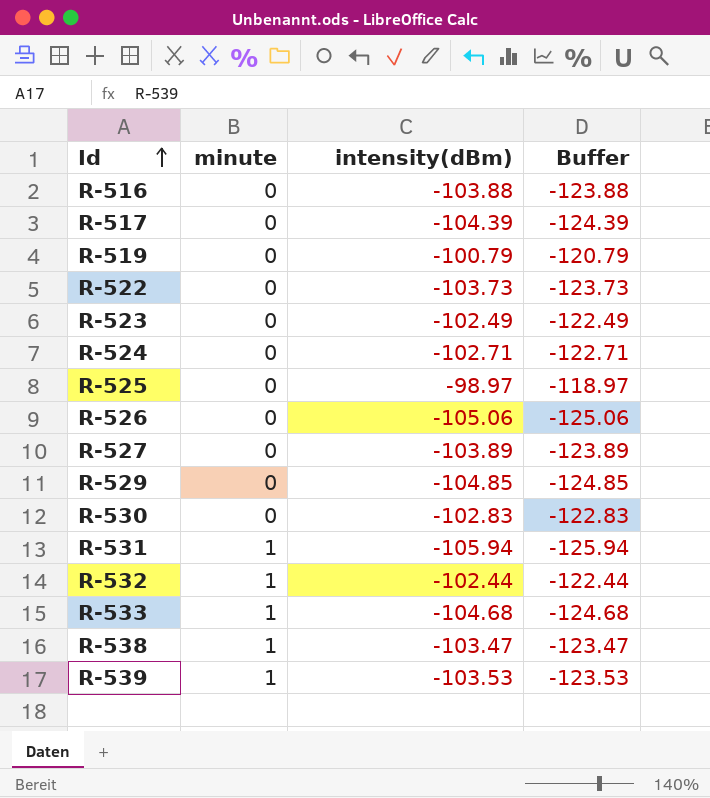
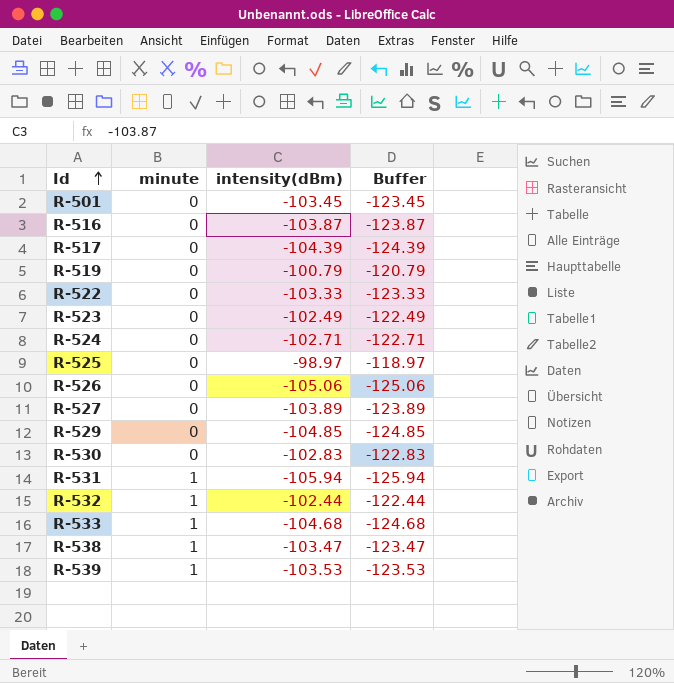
row R-501: none -> 0 | -103.45 | -123.45
R-516 | intensity(dBm): -103.88 -> -103.87
R-516 | Buffer: -123.88 -> -123.87
R-522 | intensity(dBm): -103.73 -> -103.33
R-522 | Buffer: -123.73 -> -123.33

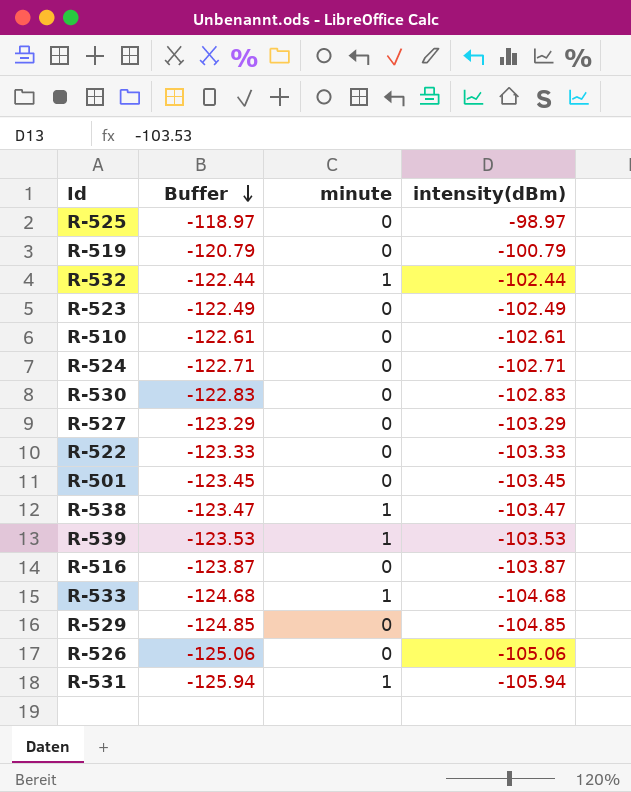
row order: Id ascending -> Buffer descending
column Buffer | position: 4 -> 2
row R-517: 0 | -104.39 | -124.39 -> none
row R-510: none -> -122.61 | 0 | -102.61
R-527 | Buffer: -123.89 -> -123.29
R-527 | intensity(dBm): -103.89 -> -103.29

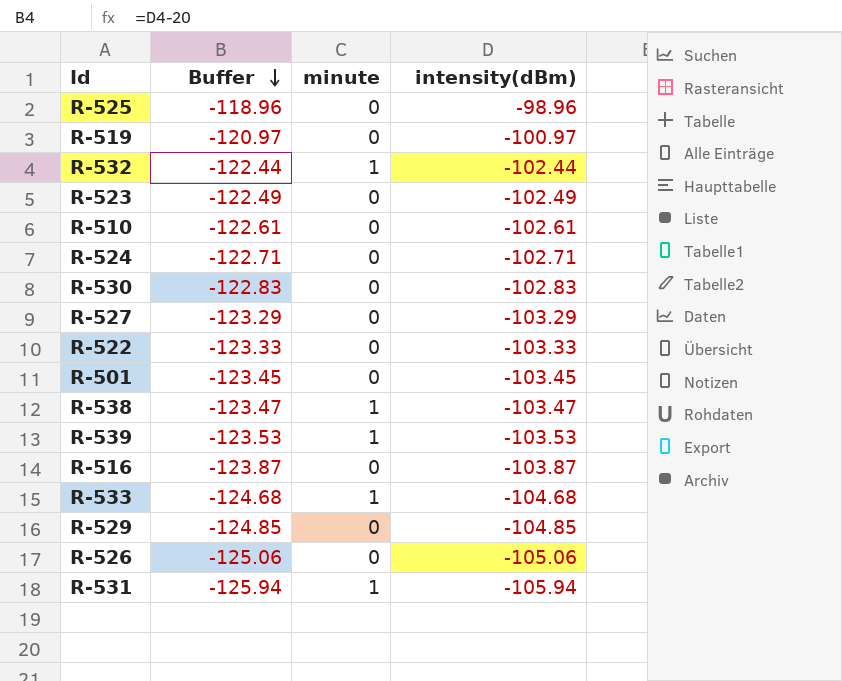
R-525 | Buffer: -118.97 -> -118.96
R-525 | intensity(dBm): -98.97 -> -98.96
R-519 | Buffer: -120.79 -> -120.97
R-519 | intensity(dBm): -100.79 -> -100.97

